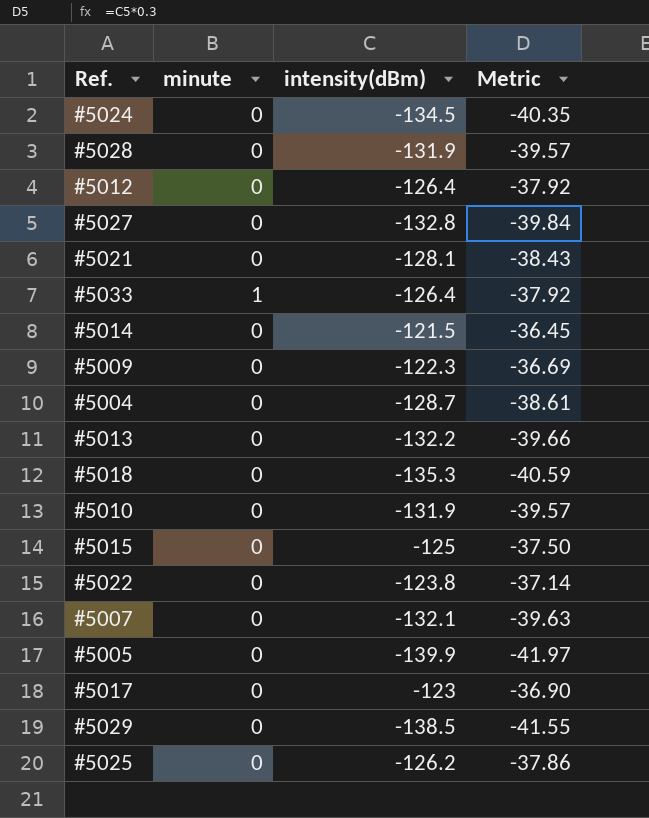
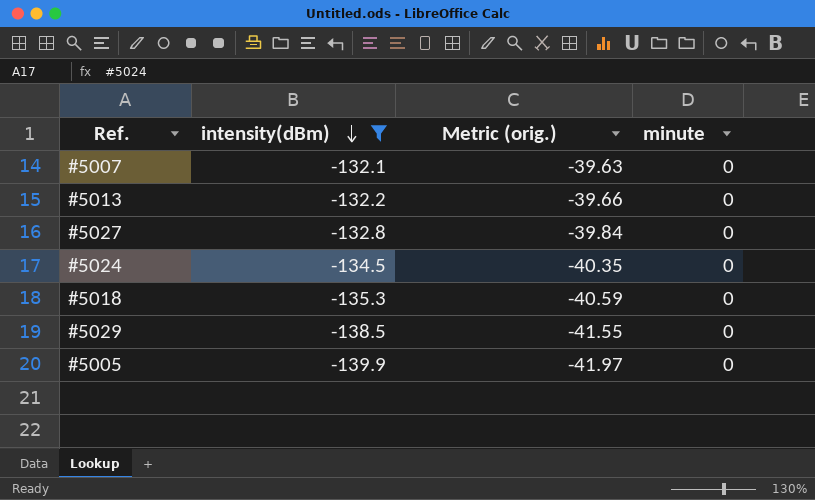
filter: none -> intensity(dBm) <= -132.1
row order: none -> intensity(dBm) descending
column name: Metric -> Metric (orig.)
column minute | position: 2 -> 4

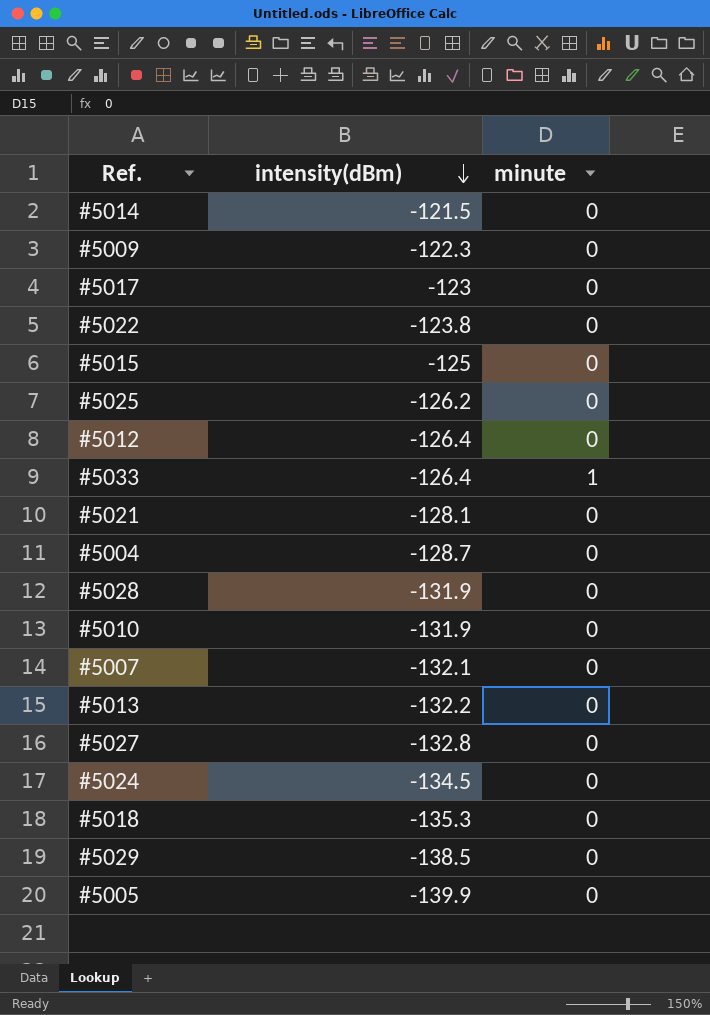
filter: intensity(dBm) <= -132.1 -> none
column Metric (orig.) | formula: [intensity(dBm)] * 0.3 -> none

